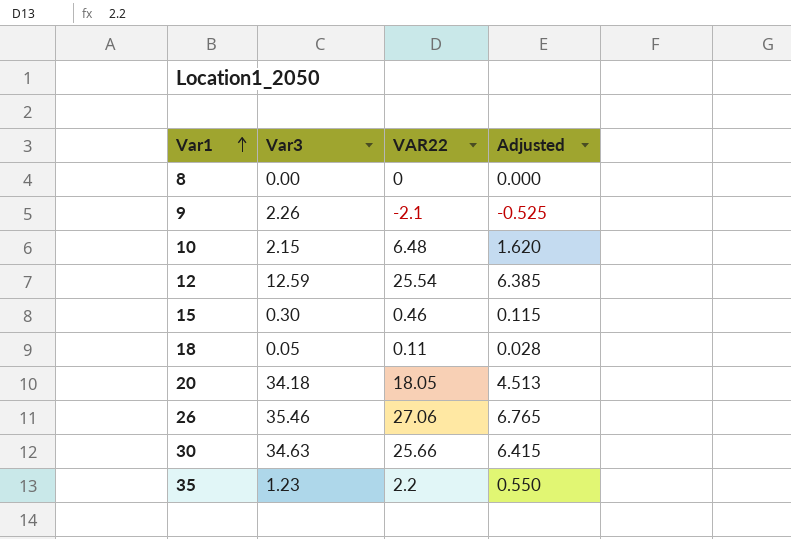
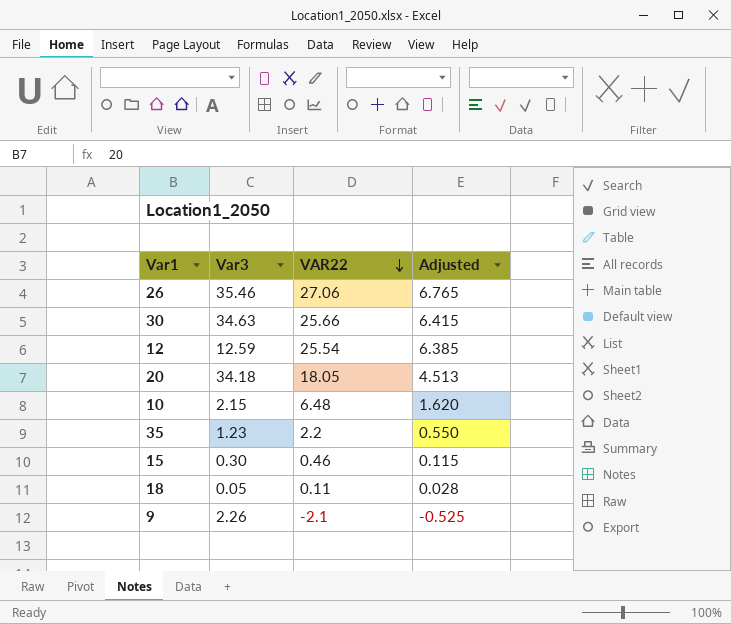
row order: Var1 ascending -> VAR22 descending
row 8: 0.00 | 0 | 0.000 -> none

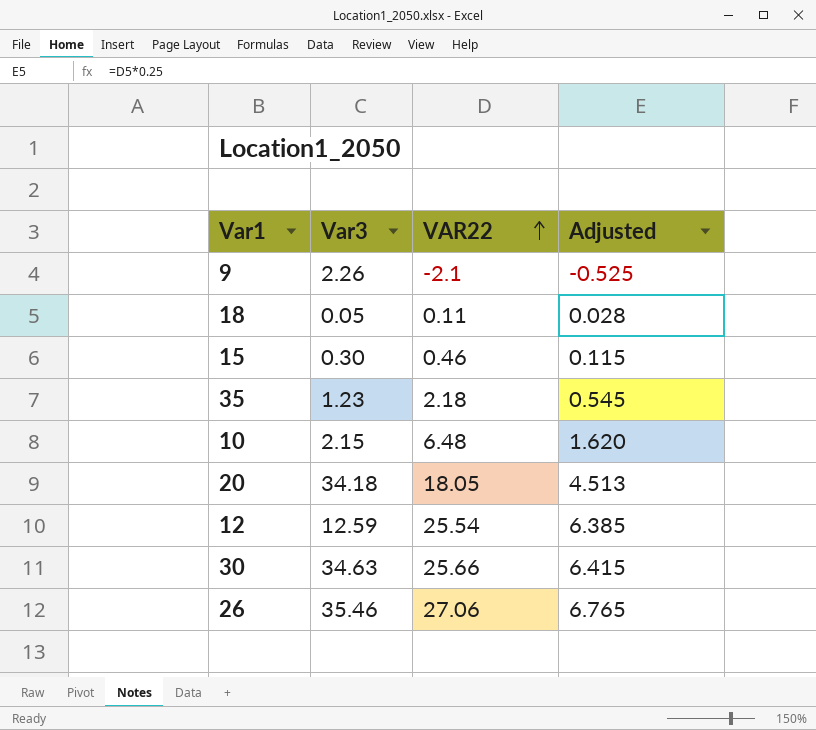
row order: VAR22 descending -> VAR22 ascending
35 | VAR22: 2.2 -> 2.18
35 | Adjusted: 0.550 -> 0.545

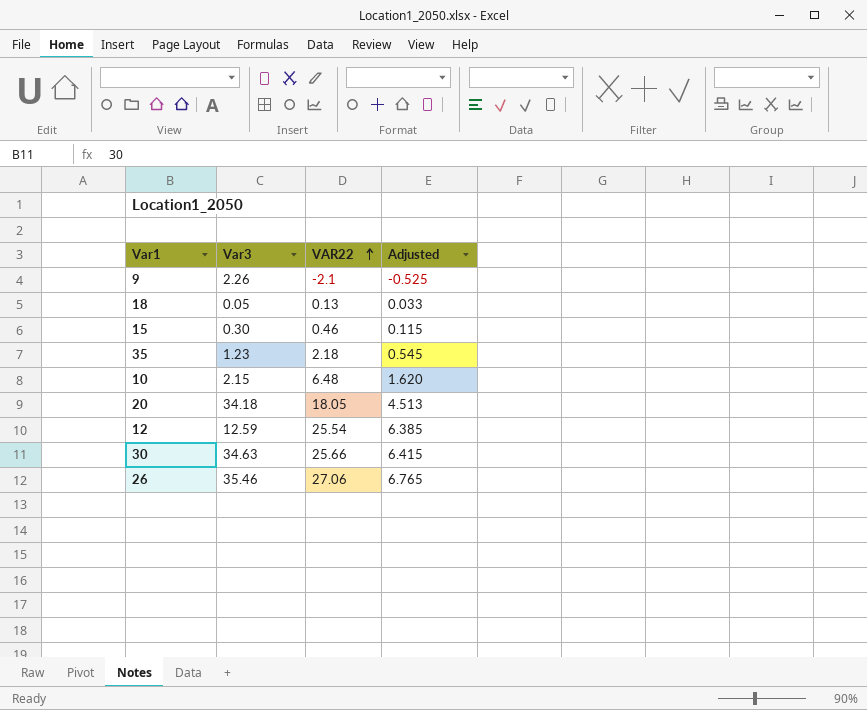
18 | VAR22: 0.11 -> 0.13
18 | Adjusted: 0.028 -> 0.033

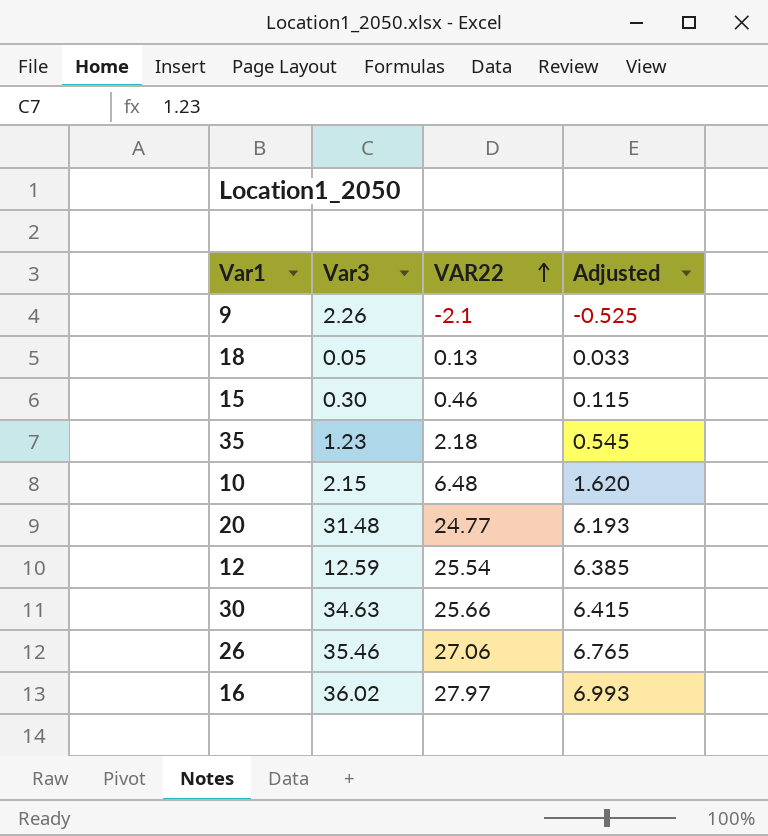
20 | Var3: 34.18 -> 31.48
20 | VAR22: 18.05 -> 24.77
20 | Adjusted: 4.513 -> 6.193
row 16: none -> 36.02 | 27.97 | 6.993

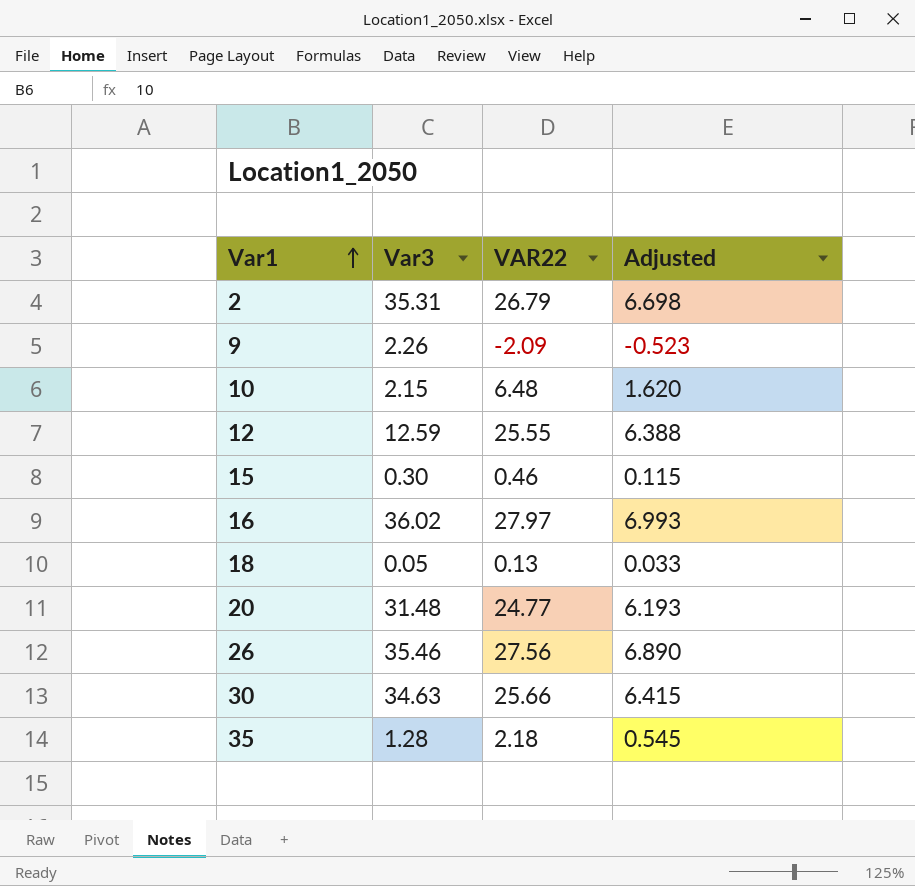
row order: VAR22 ascending -> Var1 ascending
row 2: none -> 35.31 | 26.79 | 6.698
9 | VAR22: -2.1 -> -2.09
9 | Adjusted: -0.525 -> -0.523
12 | VAR22: 25.54 -> 25.55
12 | Adjusted: 6.385 -> 6.388
26 | VAR22: 27.06 -> 27.56
26 | Adjusted: 6.765 -> 6.890
35 | Var3: 1.23 -> 1.28

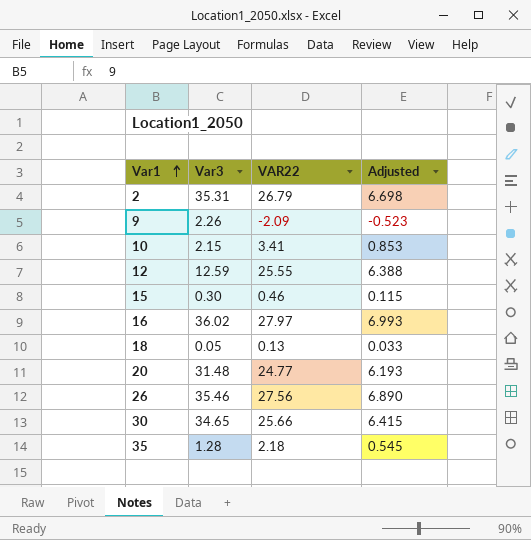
10 | VAR22: 6.48 -> 3.41
10 | Adjusted: 1.620 -> 0.853
30 | Var3: 34.63 -> 34.65

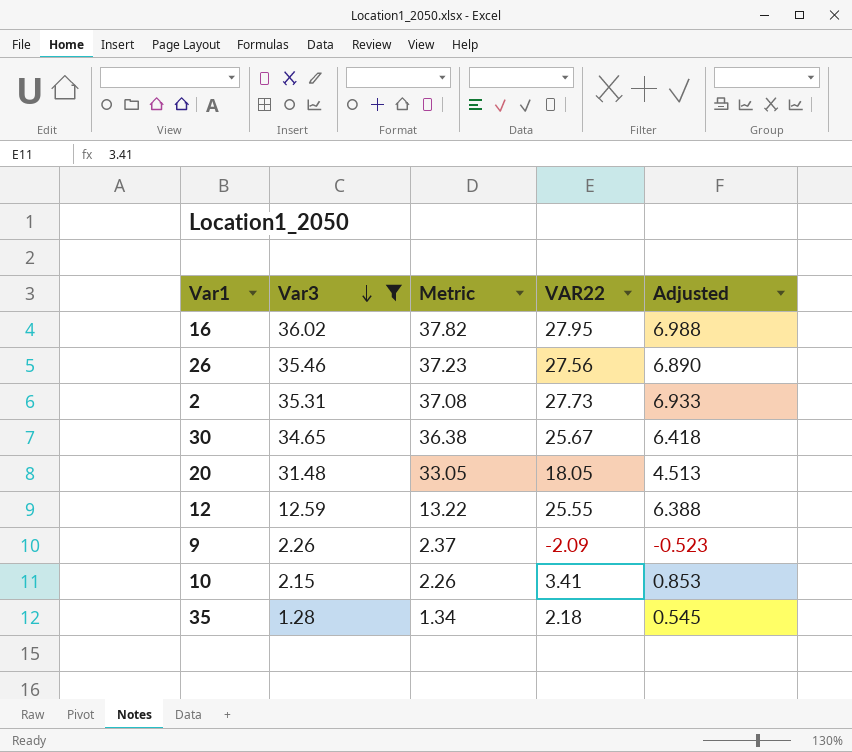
filter: none -> Var3 >= 1.28
row order: Var1 ascending -> Var3 descending
column Metric | formula: none -> [Var3] * 1.05
16 | VAR22: 27.97 -> 27.95
16 | Adjusted: 6.993 -> 6.988
2 | VAR22: 26.79 -> 27.73
2 | Adjusted: 6.698 -> 6.933
30 | VAR22: 25.66 -> 25.67
30 | Adjusted: 6.415 -> 6.418
20 | VAR22: 24.77 -> 18.05
20 | Adjusted: 6.193 -> 4.513

